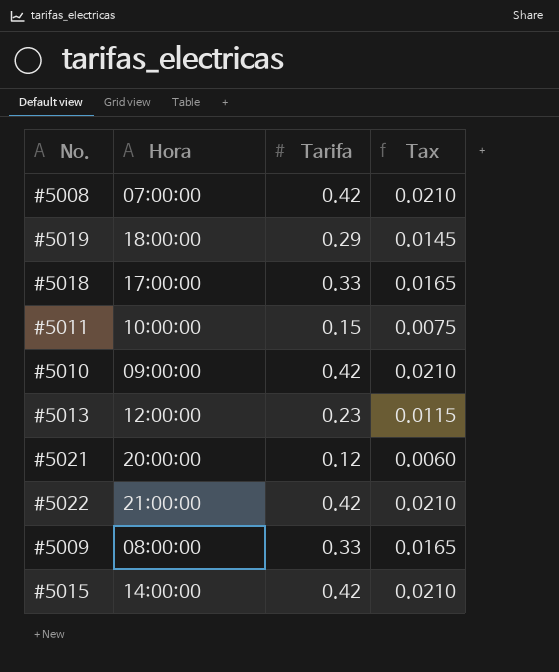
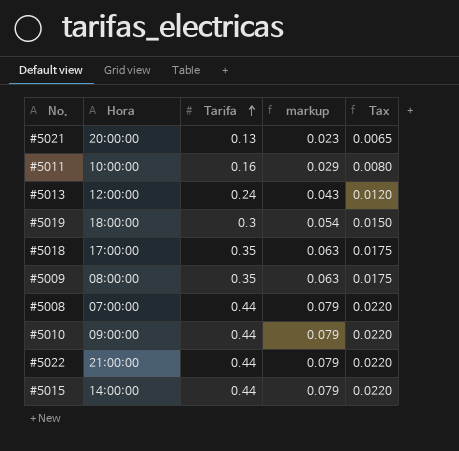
row order: none -> Tarifa ascending
column markup | formula: none -> [Tarifa] * 0.18
#5021 | Tarifa: 0.12 -> 0.13
#5021 | Tax: 0.0060 -> 0.0065
#5011 | Tarifa: 0.15 -> 0.16
#5011 | Tax: 0.0075 -> 0.0080
#5013 | Tarifa: 0.23 -> 0.24
#5013 | Tax: 0.0115 -> 0.0120
#5019 | Tarifa: 0.29 -> 0.3
#5019 | Tax: 0.0145 -> 0.0150
#5018 | Tarifa: 0.33 -> 0.35
#5018 | Tax: 0.0165 -> 0.0175
#5009 | Tarifa: 0.33 -> 0.35
#5009 | Tax: 0.0165 -> 0.0175
#5008 | Tarifa: 0.42 -> 0.44
#5008 | Tax: 0.0210 -> 0.0220
#5010 | Tarifa: 0.42 -> 0.44
#5010 | Tax: 0.0210 -> 0.0220
#5022 | Tarifa: 0.42 -> 0.44
#5022 | Tax: 0.0210 -> 0.0220
#5015 | Tarifa: 0.42 -> 0.44
#5015 | Tax: 0.0210 -> 0.0220

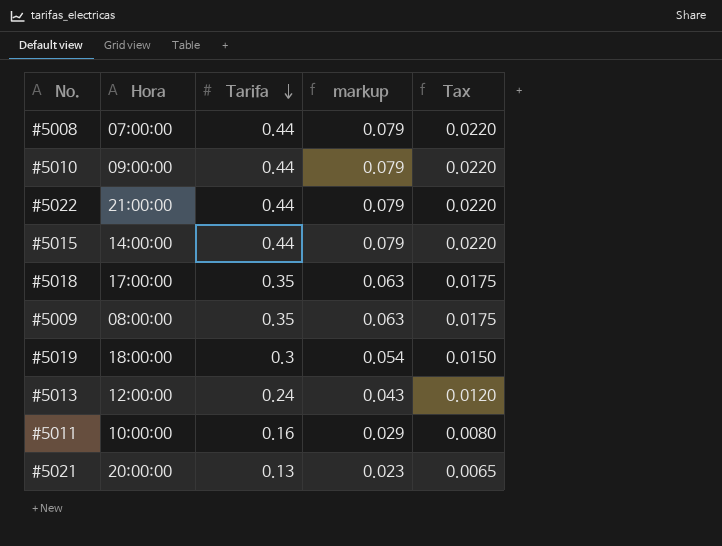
row order: Tarifa ascending -> Tarifa descending

